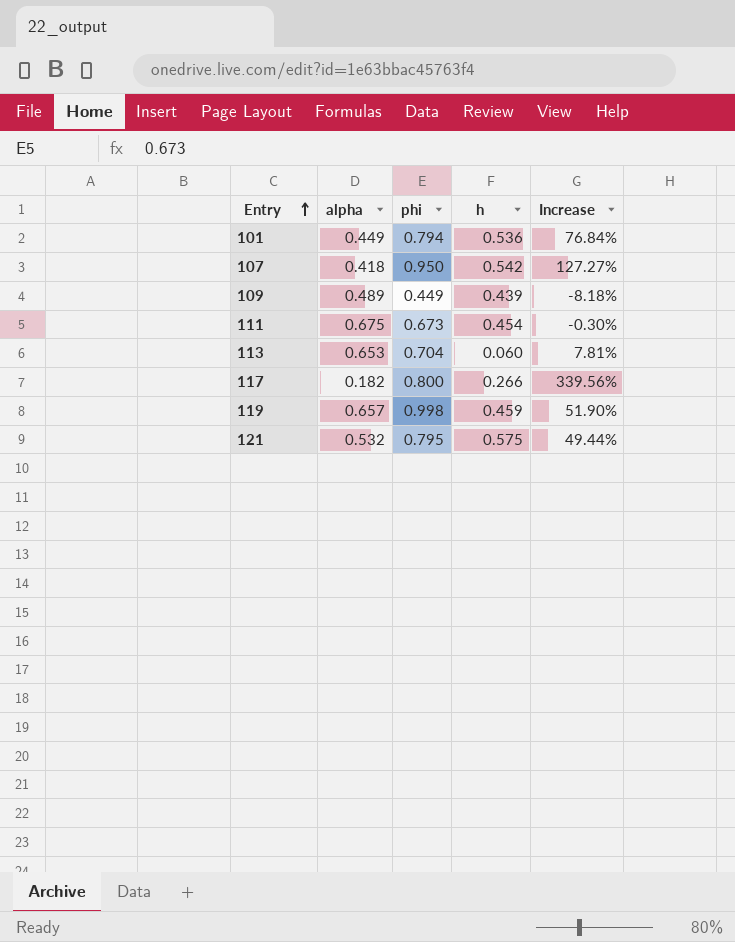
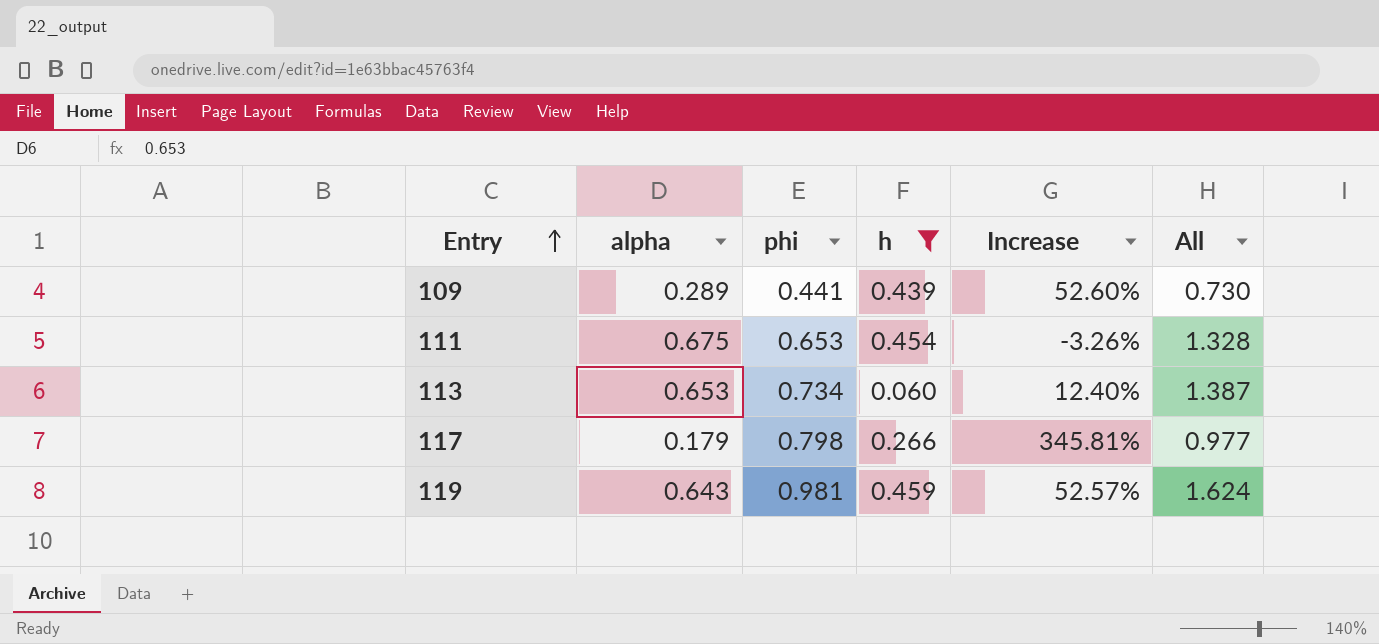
filter: none -> h <= 0.459
column All | formula: none -> [alpha] + [phi]
109 | alpha: 0.489 -> 0.289
109 | phi: 0.449 -> 0.441
109 | Increase: -8.18% -> 52.60%
111 | phi: 0.673 -> 0.653
111 | Increase: -0.30% -> -3.26%
113 | phi: 0.704 -> 0.734
113 | Increase: 7.81% -> 12.40%
117 | alpha: 0.182 -> 0.179
117 | phi: 0.800 -> 0.798
117 | Increase: 339.56% -> 345.81%
119 | alpha: 0.657 -> 0.643
119 | phi: 0.998 -> 0.981
119 | Increase: 51.90% -> 52.57%

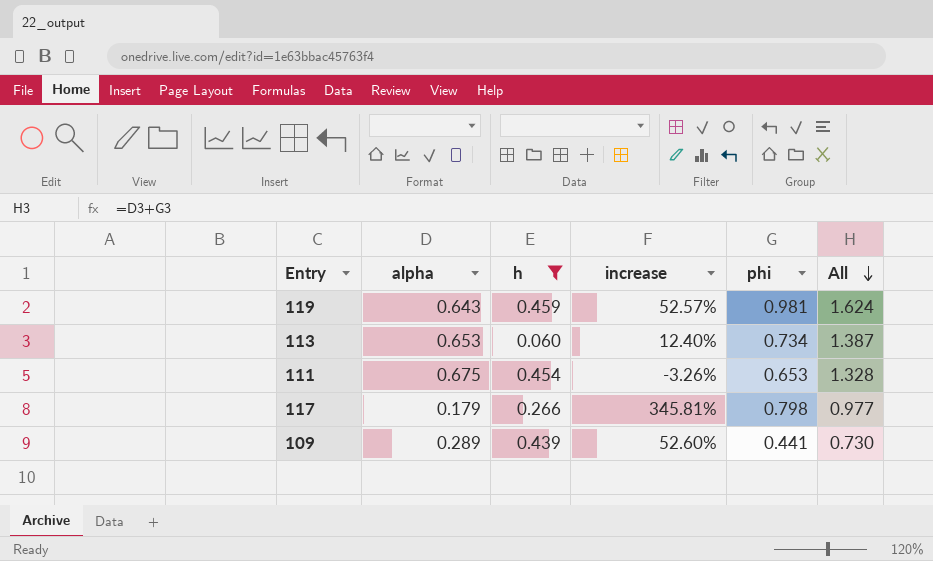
row order: Entry ascending -> All descending
column name: Increase -> increase
column phi | position: 3 -> 5

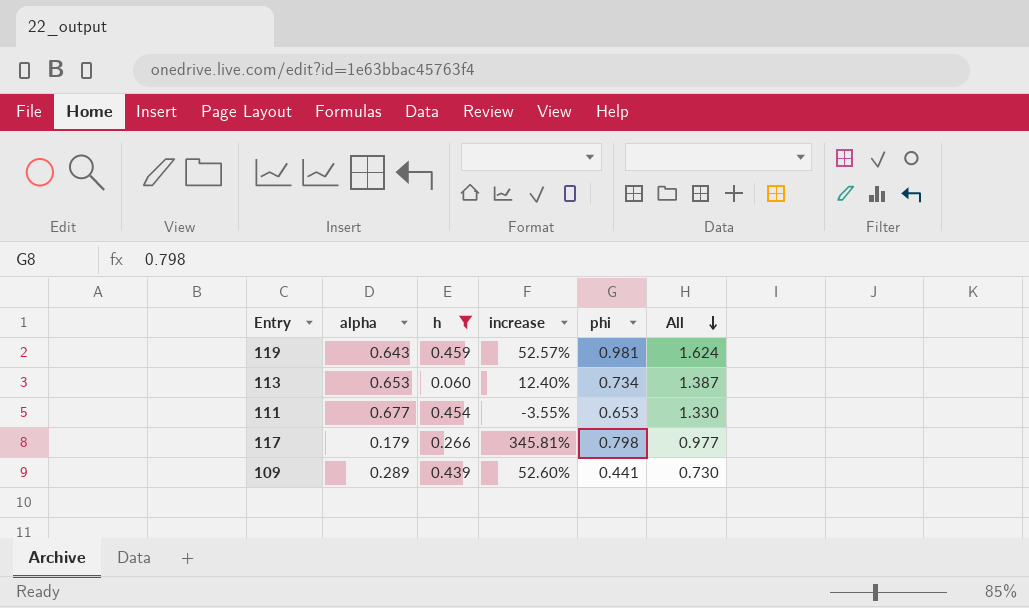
111 | alpha: 0.675 -> 0.677
111 | increase: -3.26% -> -3.55%
111 | All: 1.328 -> 1.330

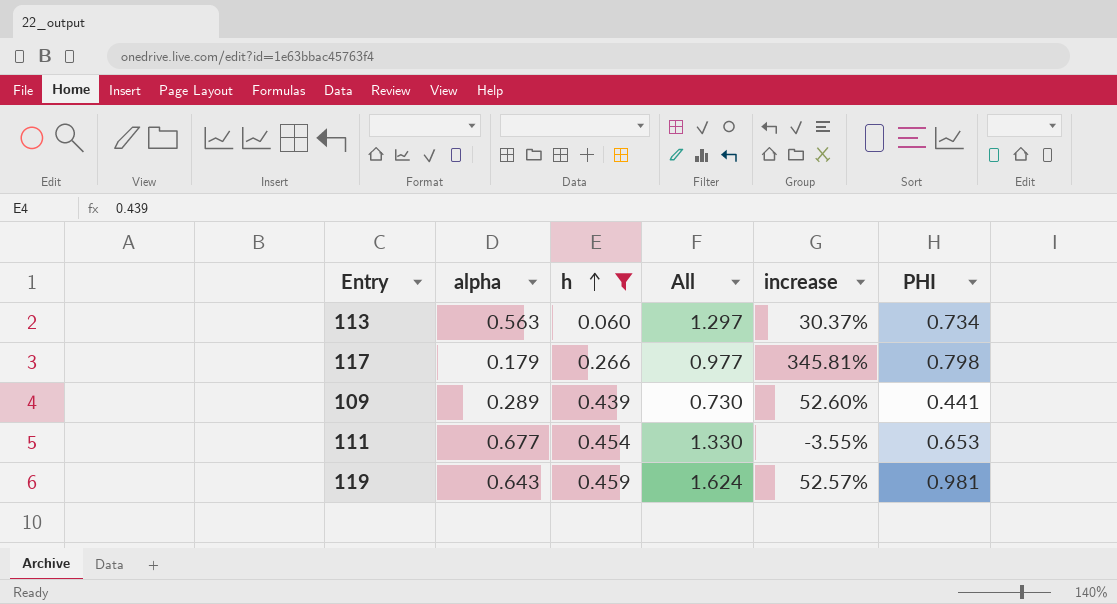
row order: All descending -> h ascending
column All | position: 6 -> 4
column name: phi -> PHI
113 | alpha: 0.653 -> 0.563
113 | All: 1.387 -> 1.297
113 | increase: 12.40% -> 30.37%

